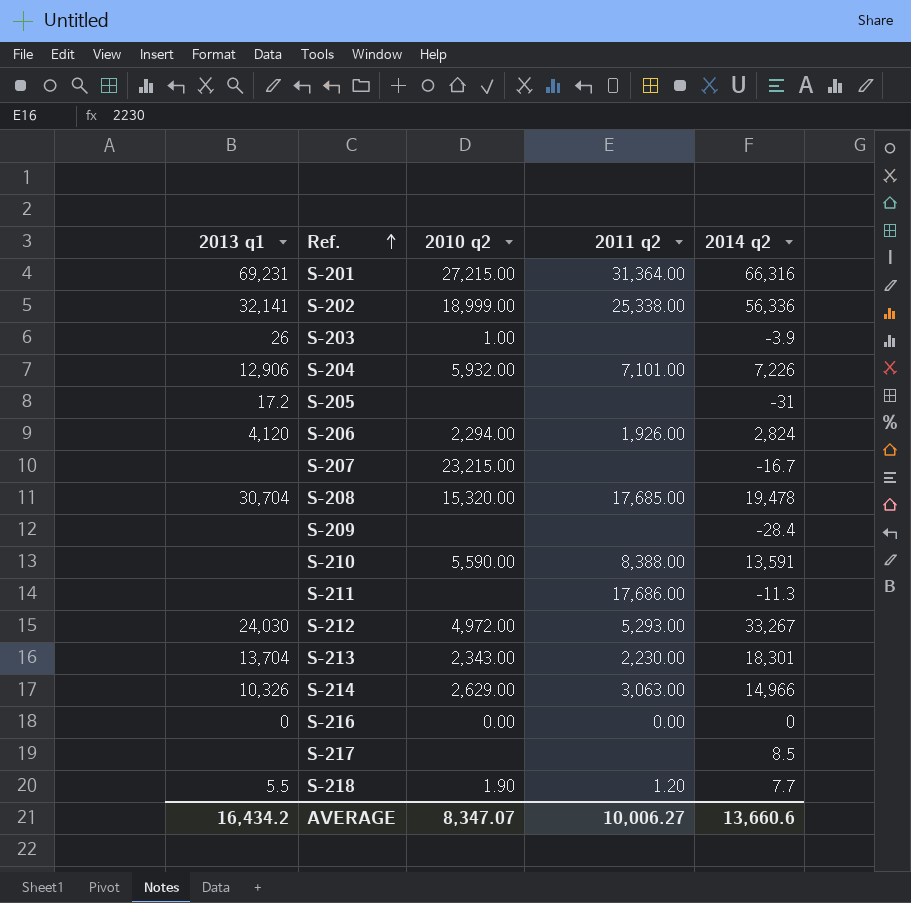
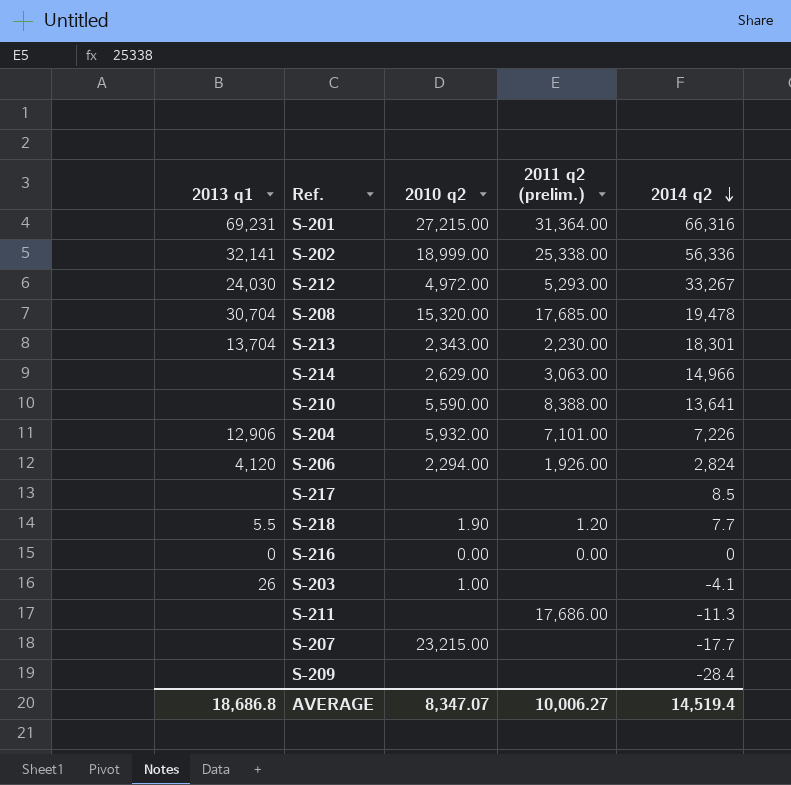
row order: Ref. ascending -> 2014 q2 descending
column name: 2011 q2 -> 2011 q2 (prelim.)
row S-205: 17.2 | none | none | -31 -> none
S-214 | 2013 q1: 10,326 -> none
S-210 | 2014 q2: 13,591 -> 13,641
S-203 | 2014 q2: -3.9 -> -4.1
S-207 | 2014 q2: -16.7 -> -17.7
AVERAGE | 2013 q1: 16,434.2 -> 18,686.8
AVERAGE | 2014 q2: 13,660.6 -> 14,519.4

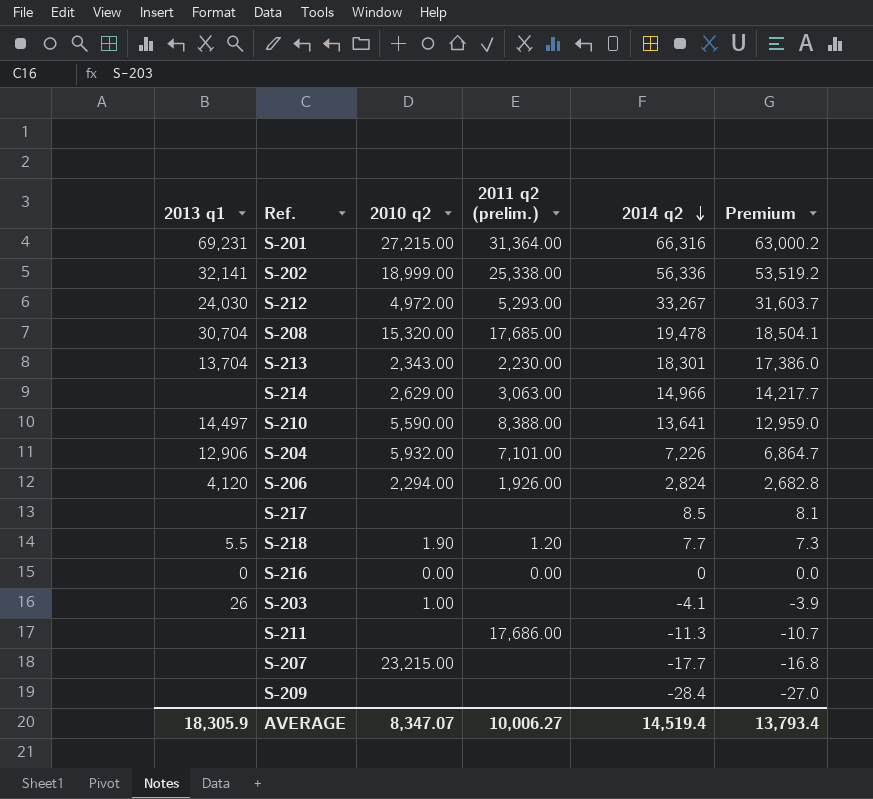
column Premium | formula: none -> [2014 q2] * 0.95
S-210 | 2013 q1: none -> 14,497
AVERAGE | 2013 q1: 18,686.8 -> 18,305.9

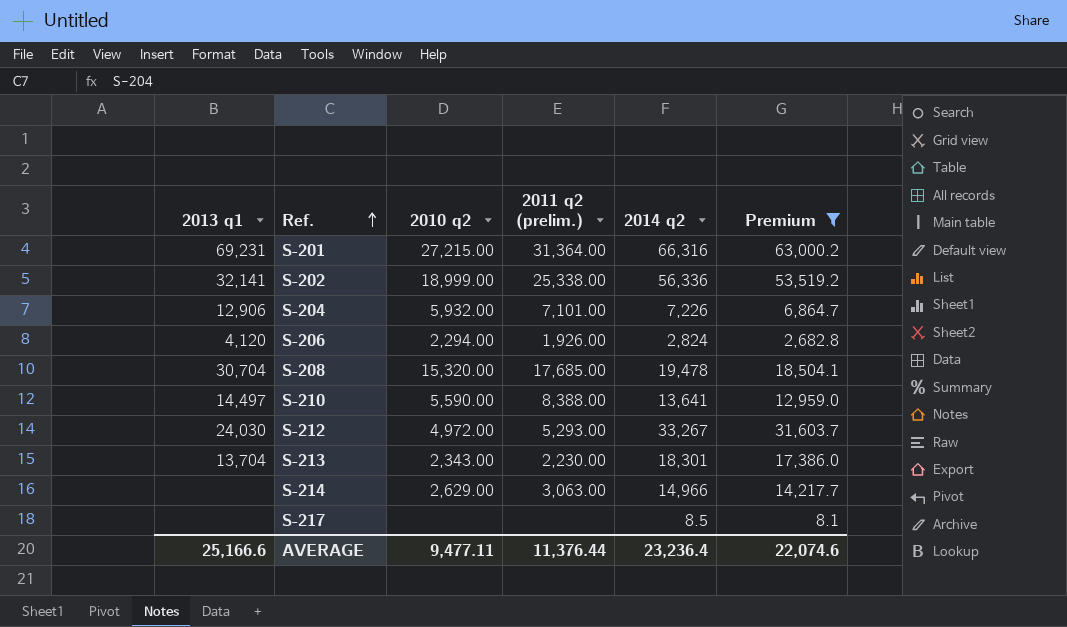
filter: none -> Premium >= 8.1
row order: 2014 q2 descending -> Ref. ascending
AVERAGE | 2013 q1: 18,305.9 -> 25,166.6
AVERAGE | 2010 q2: 8,347.07 -> 9,477.11
AVERAGE | 2011 q2 (prelim.): 10,006.27 -> 11,376.44
AVERAGE | 2014 q2: 14,519.4 -> 23,236.4
AVERAGE | Premium: 13,793.4 -> 22,074.6

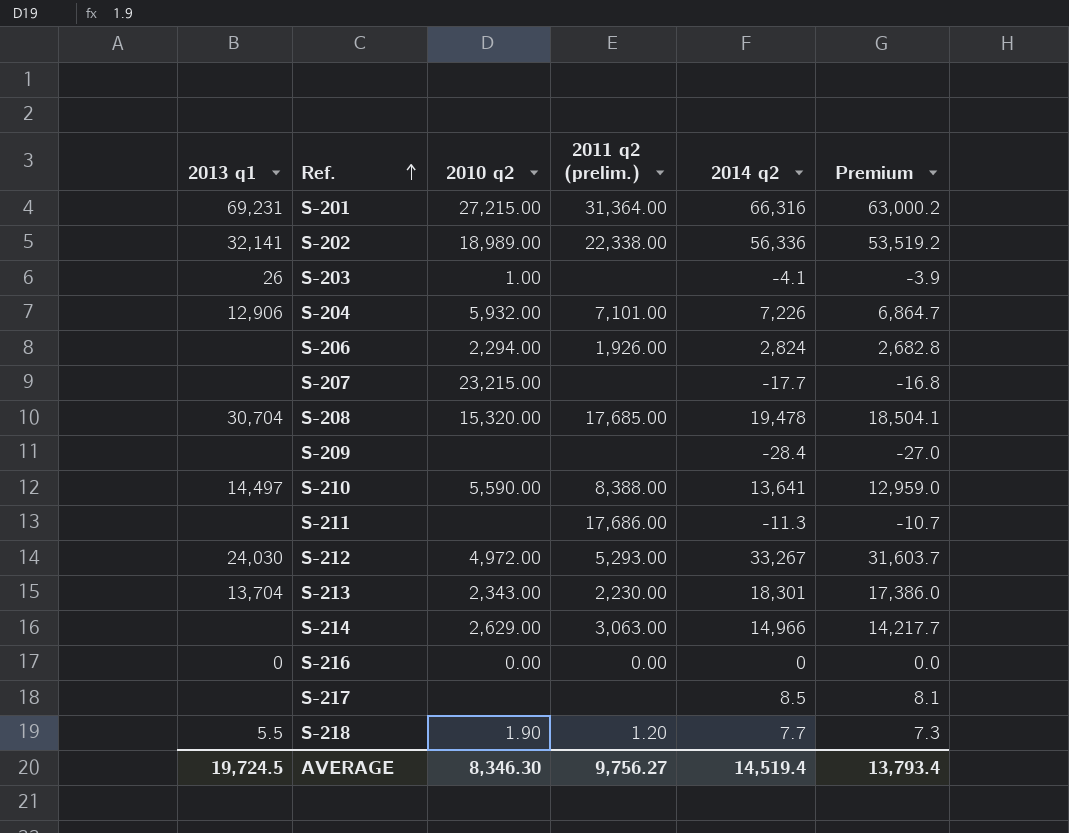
filter: Premium >= 8.1 -> none
S-202 | 2010 q2: 18,999.00 -> 18,989.00
S-202 | 2011 q2 (prelim.): 25,338.00 -> 22,338.00
S-206 | 2013 q1: 4,120 -> none
AVERAGE | 2013 q1: 25,166.6 -> 19,724.5
AVERAGE | 2010 q2: 9,477.11 -> 8,346.30
AVERAGE | 2011 q2 (prelim.): 11,376.44 -> 9,756.27
AVERAGE | 2014 q2: 23,236.4 -> 14,519.4
AVERAGE | Premium: 22,074.6 -> 13,793.4

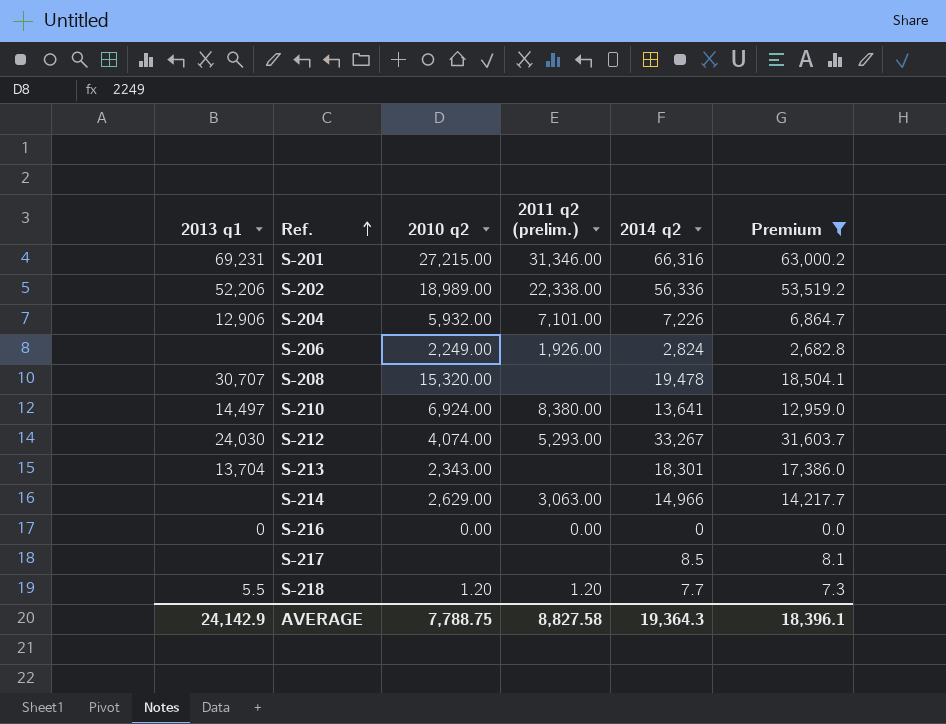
filter: none -> Premium >= 0.0
S-201 | 2011 q2 (prelim.): 31,364.00 -> 31,346.00
S-202 | 2013 q1: 32,141 -> 52,206
S-206 | 2010 q2: 2,294.00 -> 2,249.00
S-208 | 2013 q1: 30,704 -> 30,707
S-208 | 2011 q2 (prelim.): 17,685.00 -> none
S-210 | 2010 q2: 5,590.00 -> 6,924.00
S-210 | 2011 q2 (prelim.): 8,388.00 -> 8,380.00
S-212 | 2010 q2: 4,972.00 -> 4,074.00
S-213 | 2011 q2 (prelim.): 2,230.00 -> none
S-218 | 2010 q2: 1.90 -> 1.20
AVERAGE | 2013 q1: 19,724.5 -> 24,142.9
AVERAGE | 2010 q2: 8,346.30 -> 7,788.75
AVERAGE | 2011 q2 (prelim.): 9,756.27 -> 8,827.58
AVERAGE | 2014 q2: 14,519.4 -> 19,364.3
AVERAGE | Premium: 13,793.4 -> 18,396.1

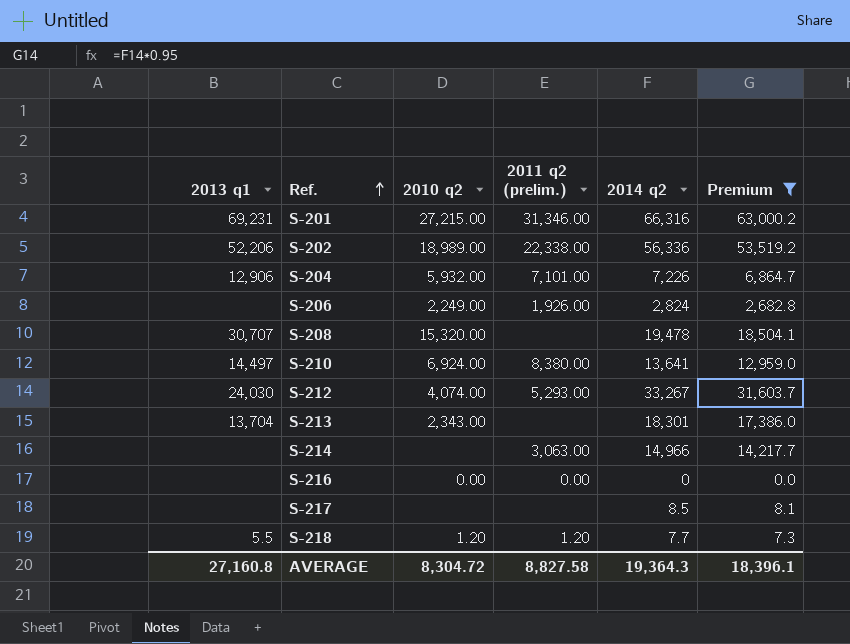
S-214 | 2010 q2: 2,629.00 -> none
S-216 | 2013 q1: 0 -> none
AVERAGE | 2013 q1: 24,142.9 -> 27,160.8
AVERAGE | 2010 q2: 7,788.75 -> 8,304.72

